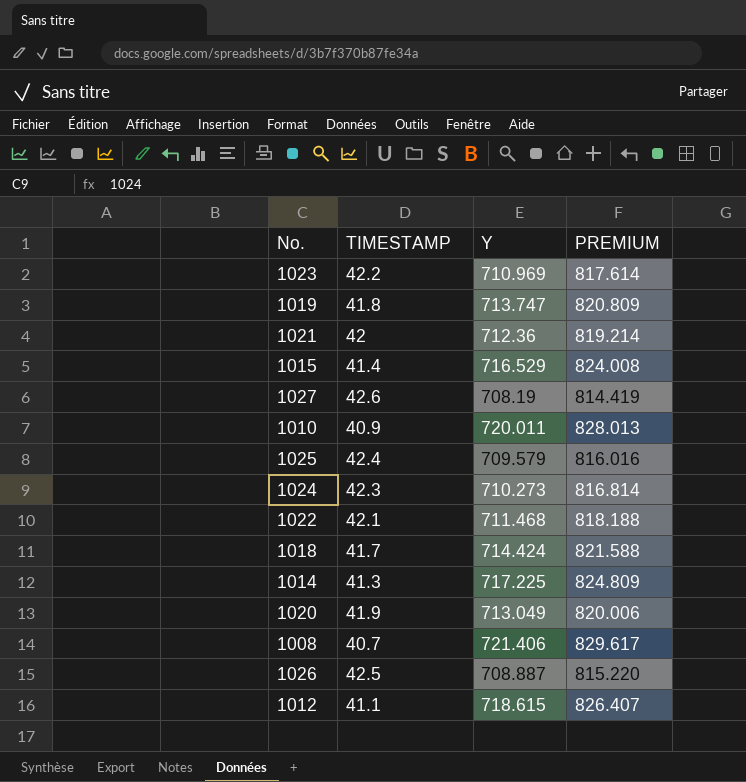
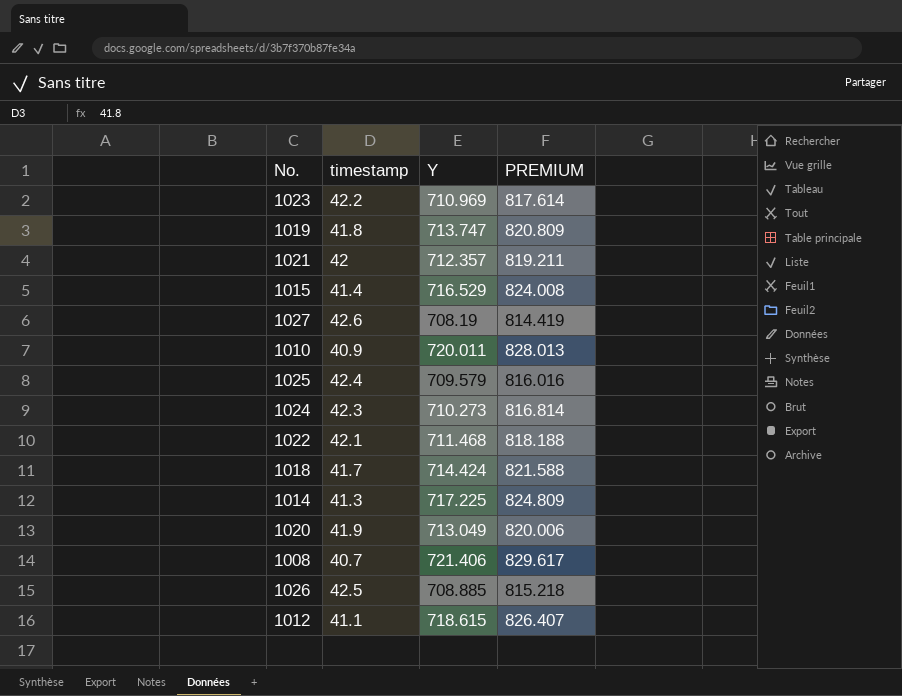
column name: TIMESTAMP -> timestamp
1021 | Y: 712.36 -> 712.357
1021 | PREMIUM: 819.214 -> 819.211
1026 | Y: 708.887 -> 708.885
1026 | PREMIUM: 815.220 -> 815.218

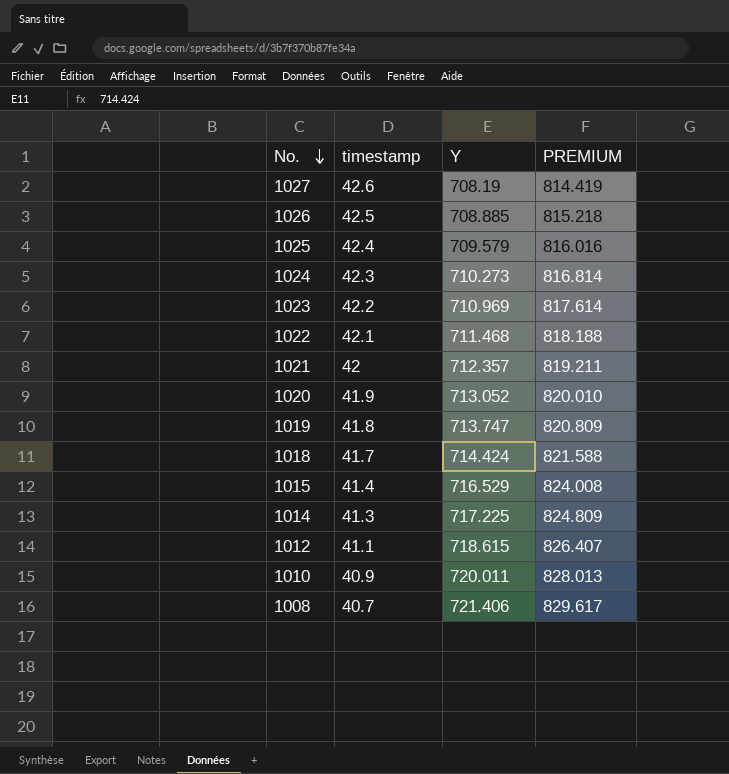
row order: none -> No. descending
1020 | Y: 713.049 -> 713.052
1020 | PREMIUM: 820.006 -> 820.010

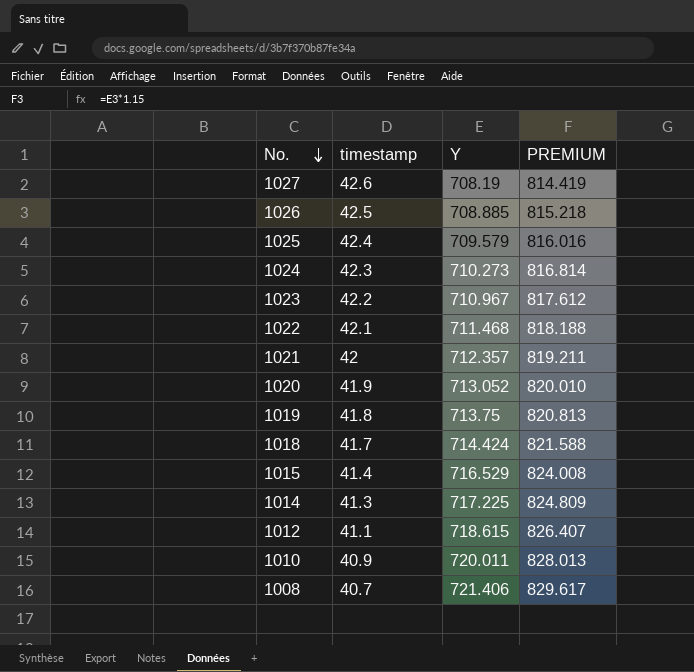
1023 | Y: 710.969 -> 710.967
1023 | PREMIUM: 817.614 -> 817.612
1019 | Y: 713.747 -> 713.75
1019 | PREMIUM: 820.809 -> 820.813

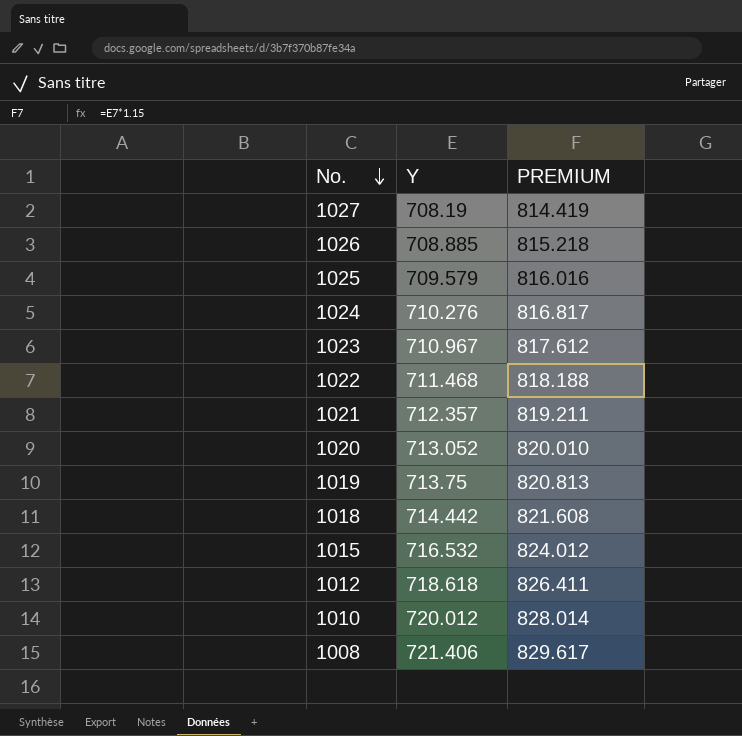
column timestamp | position: 2 -> none
row 1014: 41.3 | 717.225 | 824.809 -> none
1024 | Y: 710.273 -> 710.276
1024 | PREMIUM: 816.814 -> 816.817
1018 | Y: 714.424 -> 714.442
1018 | PREMIUM: 821.588 -> 821.608
1015 | Y: 716.529 -> 716.532
1015 | PREMIUM: 824.008 -> 824.012
1012 | Y: 718.615 -> 718.618
1012 | PREMIUM: 826.407 -> 826.411
1010 | Y: 720.011 -> 720.012
1010 | PREMIUM: 828.013 -> 828.014

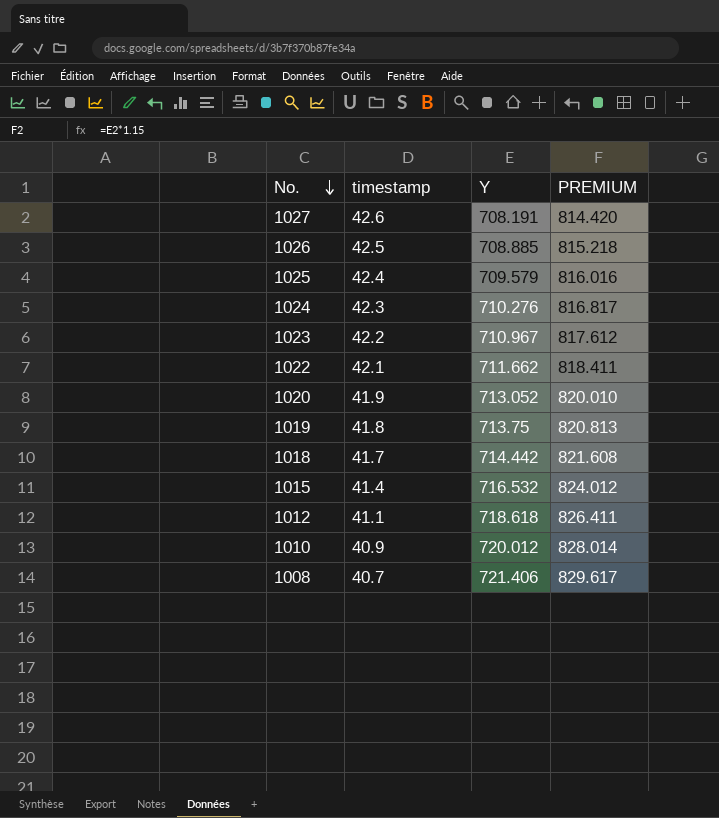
column timestamp | position: none -> 2
row 1021: 712.357 | 819.211 -> none
1027 | Y: 708.19 -> 708.191
1027 | PREMIUM: 814.419 -> 814.420
1022 | Y: 711.468 -> 711.662
1022 | PREMIUM: 818.188 -> 818.411

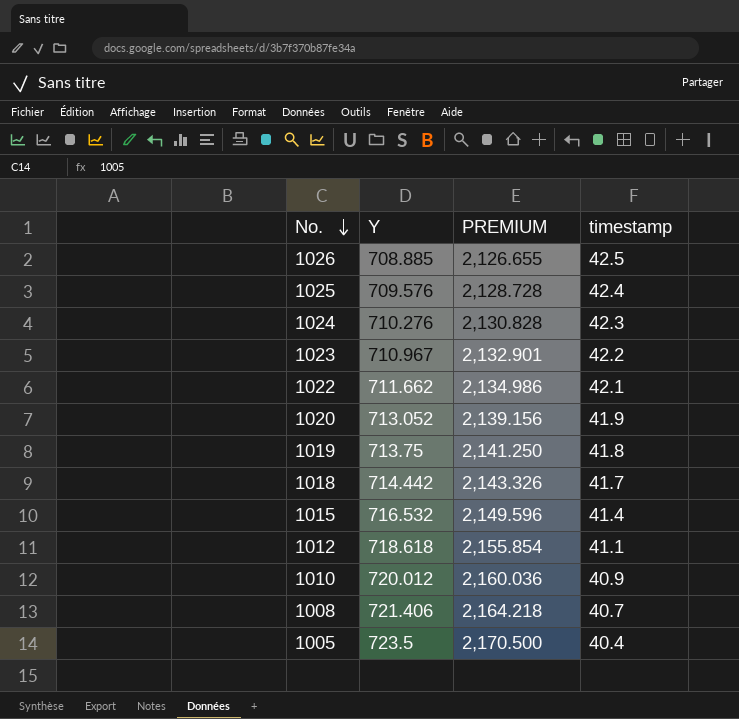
column PREMIUM | formula: [Y] * 1.15 -> [Y] * 3
column timestamp | position: 2 -> 4
row 1027: 42.6 | 708.191 | 814.420 -> none
1025 | Y: 709.579 -> 709.576
row 1005: none -> 723.5 | 2,170.500 | 40.4

